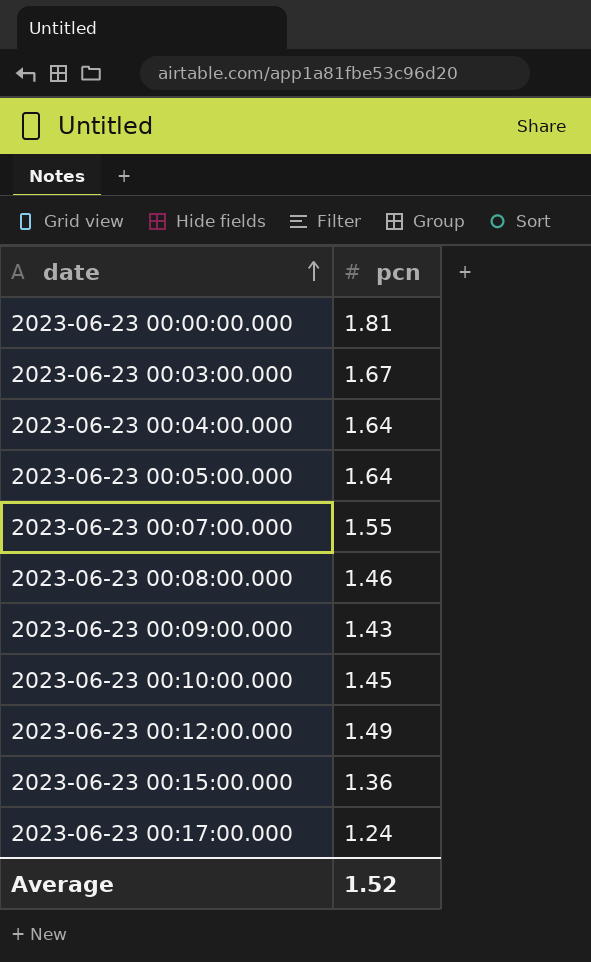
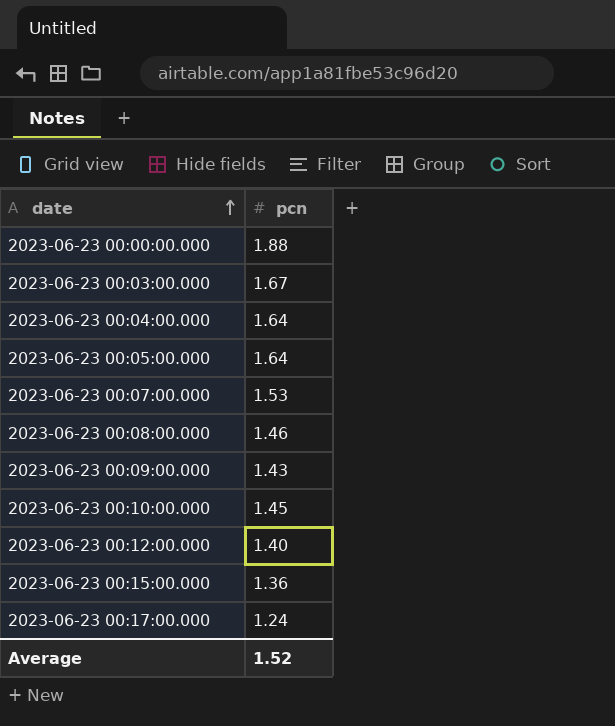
2023-06-23 00:00:00.000 | pcn: 1.81 -> 1.88
2023-06-23 00:07:00.000 | pcn: 1.55 -> 1.53
2023-06-23 00:12:00.000 | pcn: 1.49 -> 1.40

